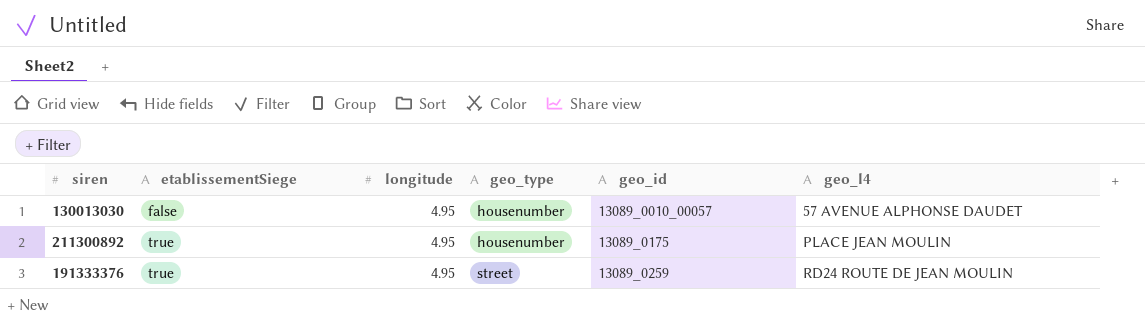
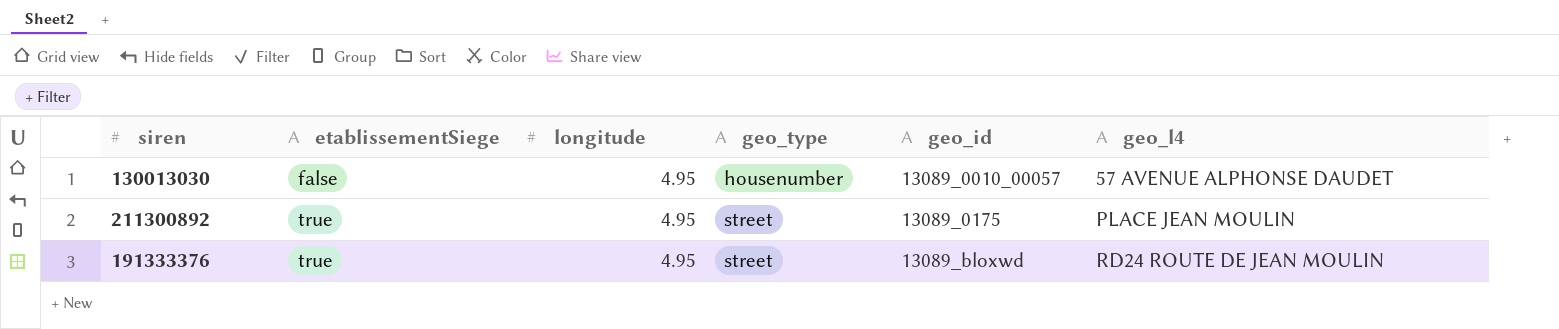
211300892 | geo_type: housenumber -> street
191333376 | geo_id: 13089_0259 -> 13089_bloxwd

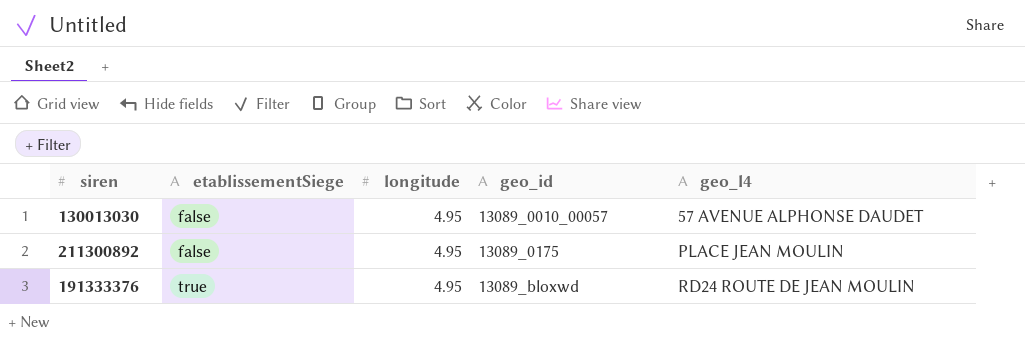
column geo_type | position: 4 -> none
211300892 | etablissementSiege: true -> false

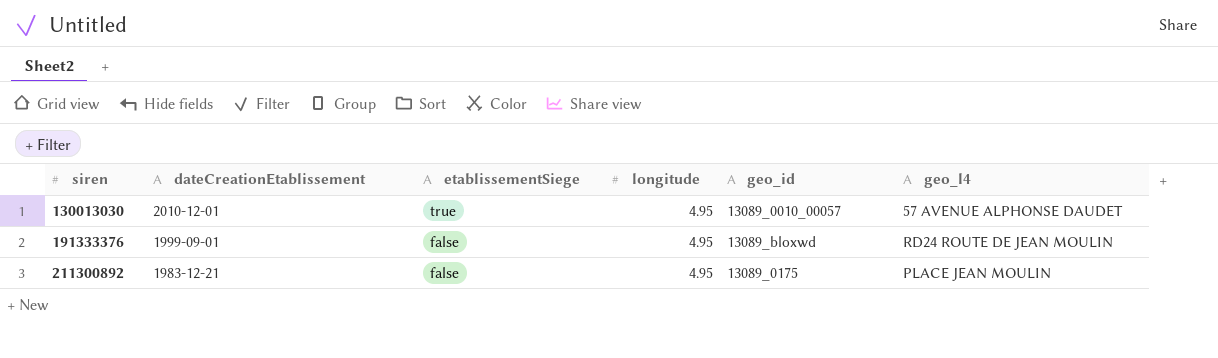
row order: etablissementSiege ascending -> siren ascending
column dateCreationEtablissement | position: none -> 2
130013030 | etablissementSiege: false -> true
191333376 | etablissementSiege: true -> false

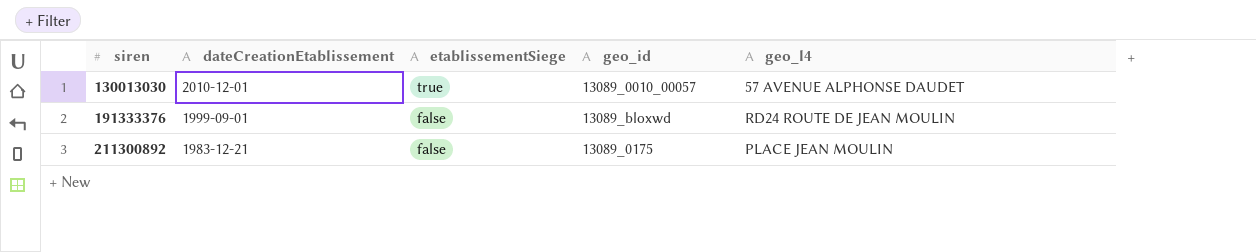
column longitude | position: 4 -> none

